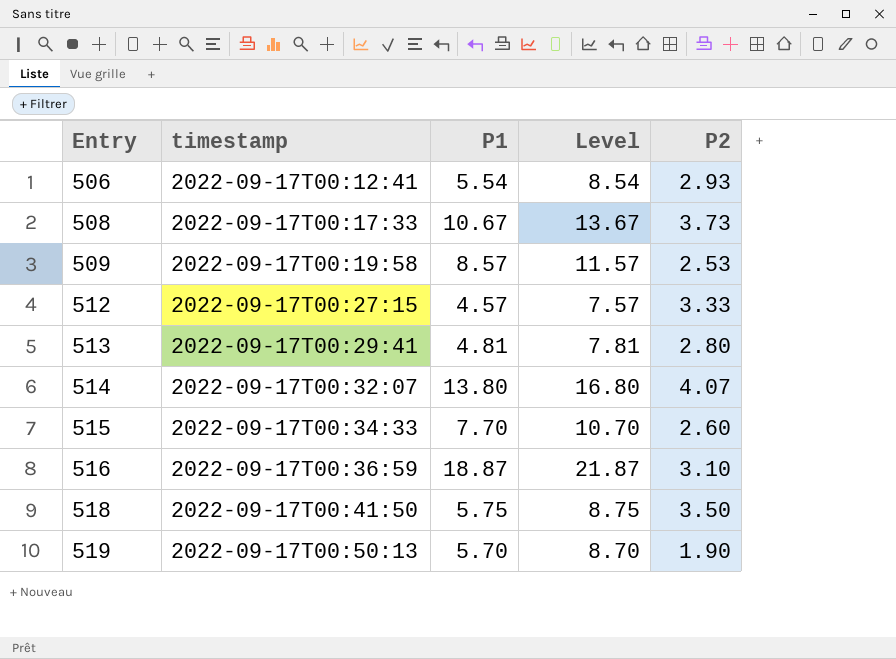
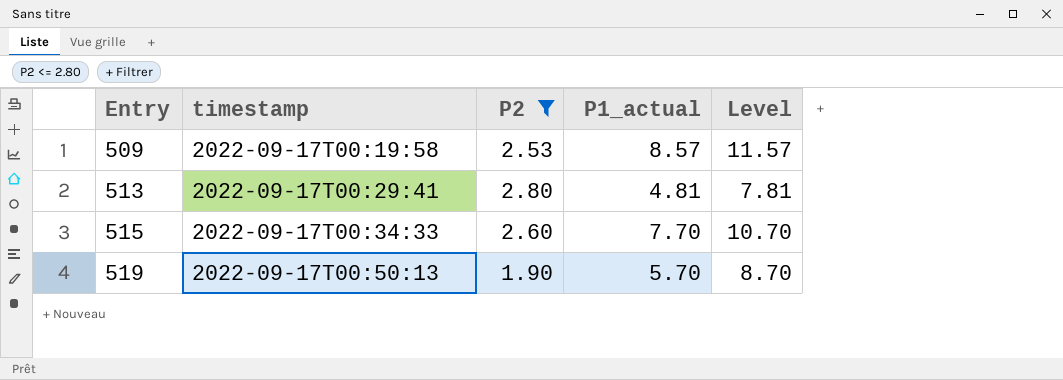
filter: none -> P2 <= 2.80
column P2 | position: 5 -> 3
column name: P1 -> P1_actual

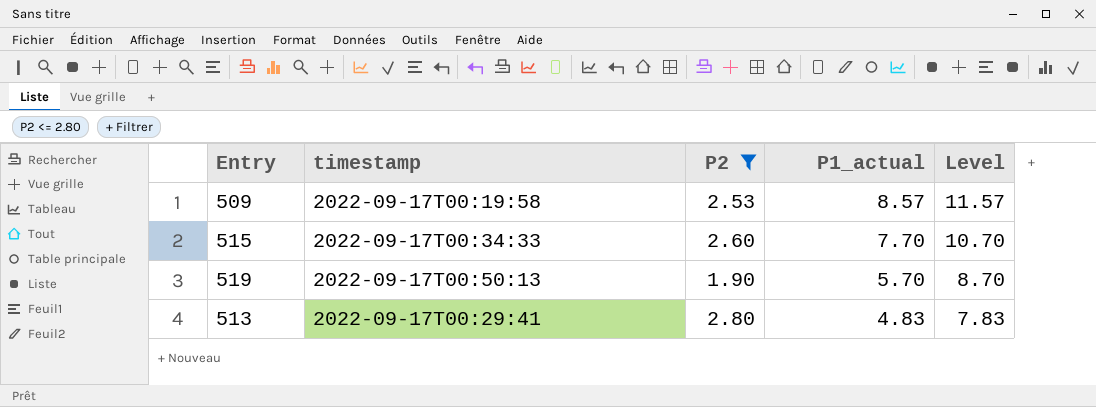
row order: Entry ascending -> P1_actual descending
513 | P1_actual: 4.81 -> 4.83
513 | Level: 7.81 -> 7.83

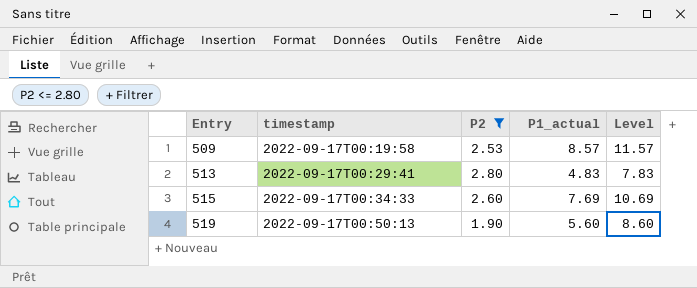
row order: P1_actual descending -> Entry ascending
515 | P1_actual: 7.70 -> 7.69
515 | Level: 10.70 -> 10.69
519 | P1_actual: 5.70 -> 5.60
519 | Level: 8.70 -> 8.60

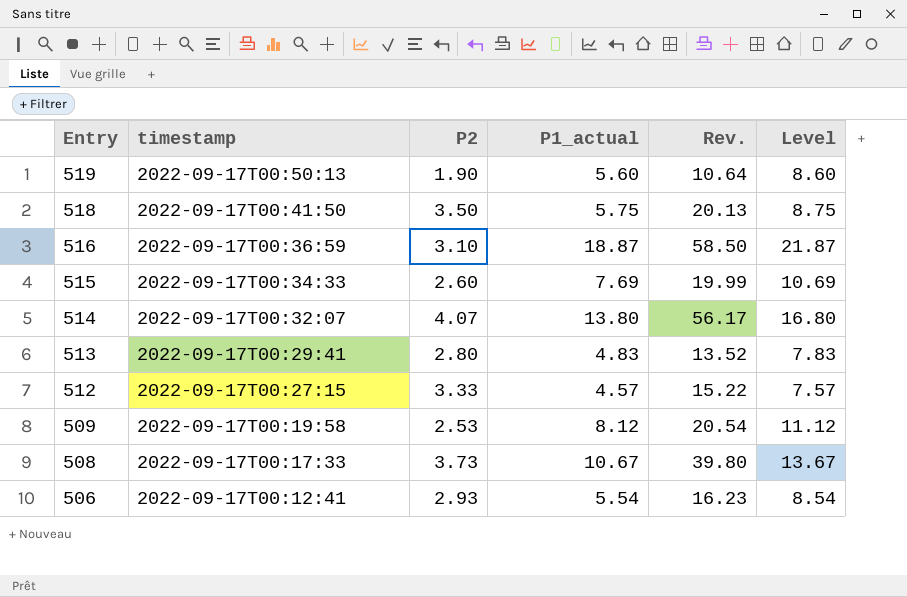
filter: P2 <= 2.80 -> none
row order: Entry ascending -> Entry descending
column Rev. | formula: none -> [P2] * [P1_actual]
509 | P1_actual: 8.57 -> 8.12
509 | Level: 11.57 -> 11.12

